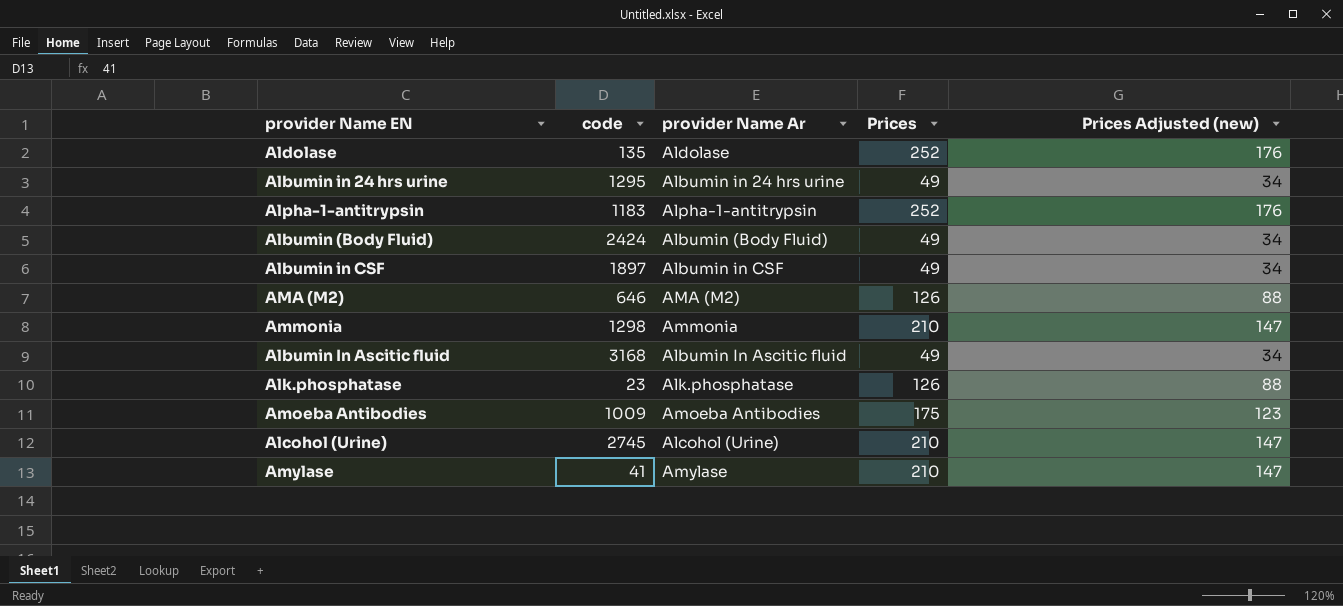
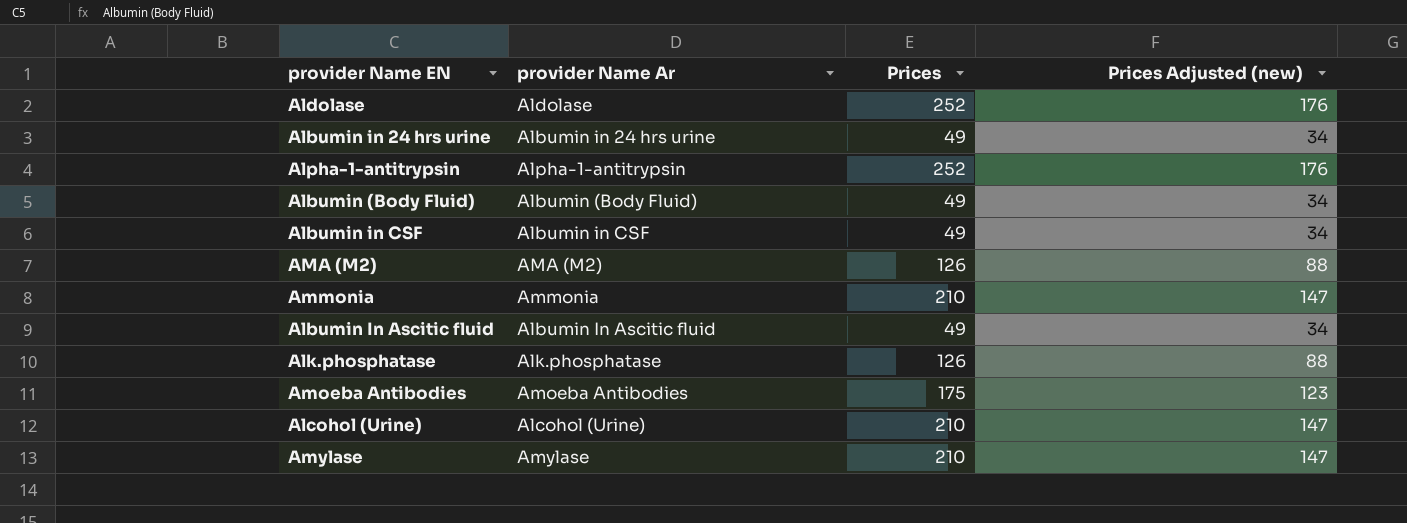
column code | position: 2 -> none

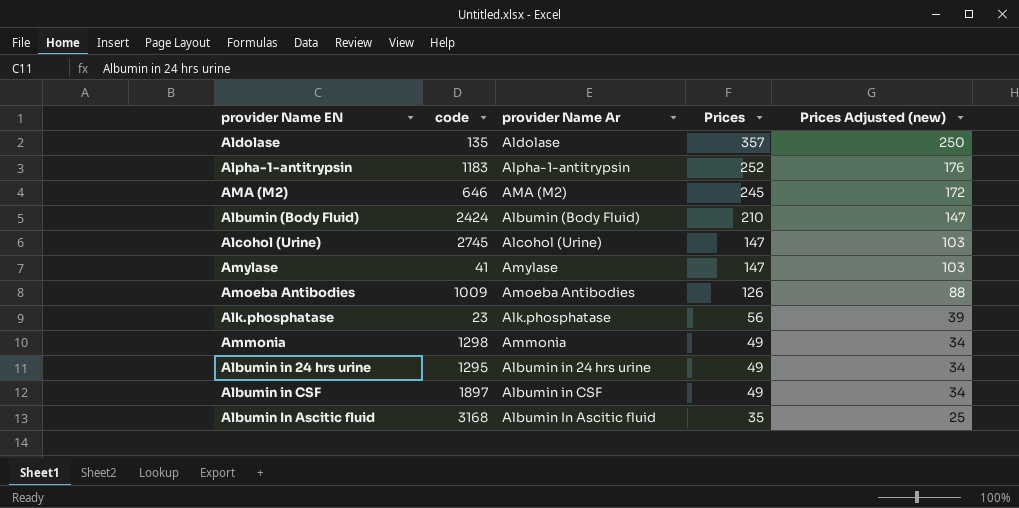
row order: none -> Prices descending
column code | position: none -> 2
Aldolase | Prices: 252 -> 357
Aldolase | Prices Adjusted (new): 176 -> 250
AMA (M2) | Prices: 126 -> 245
AMA (M2) | Prices Adjusted (new): 88 -> 172
Albumin (Body Fluid) | Prices: 49 -> 210
Albumin (Body Fluid) | Prices Adjusted (new): 34 -> 147
Alcohol (Urine) | Prices: 210 -> 147
Alcohol (Urine) | Prices Adjusted (new): 147 -> 103
Amylase | Prices: 210 -> 147
Amylase | Prices Adjusted (new): 147 -> 103
Amoeba Antibodies | Prices: 175 -> 126
Amoeba Antibodies | Prices Adjusted (new): 123 -> 88
Alk.phosphatase | Prices: 126 -> 56
Alk.phosphatase | Prices Adjusted (new): 88 -> 39
Ammonia | Prices: 210 -> 49
Ammonia | Prices Adjusted (new): 147 -> 34
Albumin In Ascitic fluid | Prices: 49 -> 35
Albumin In Ascitic fluid | Prices Adjusted (new): 34 -> 25

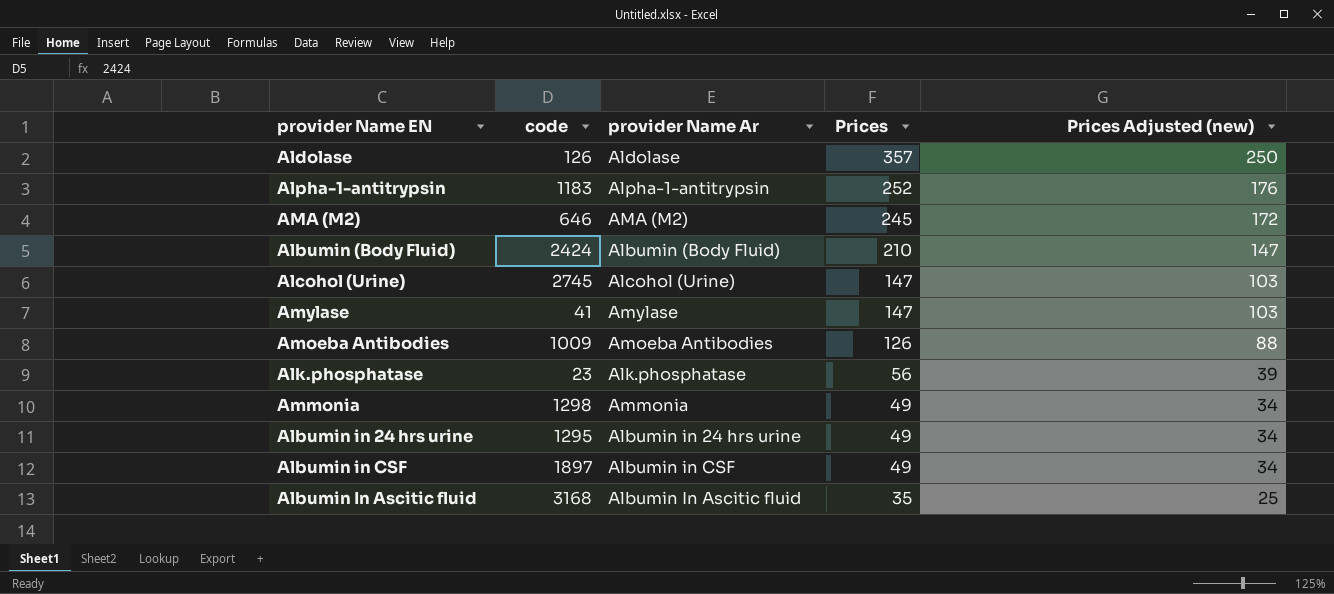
Aldolase | code: 135 -> 126

